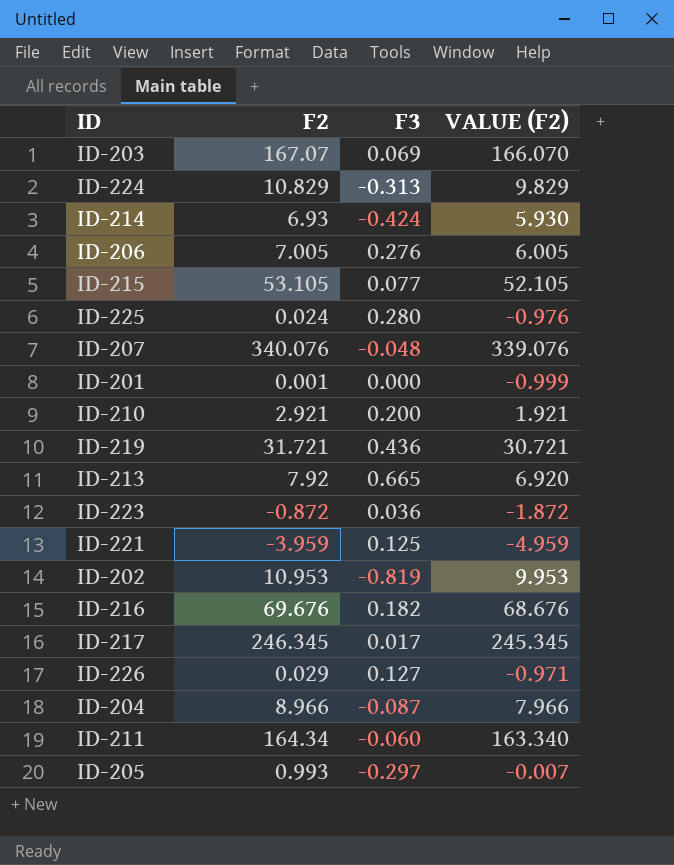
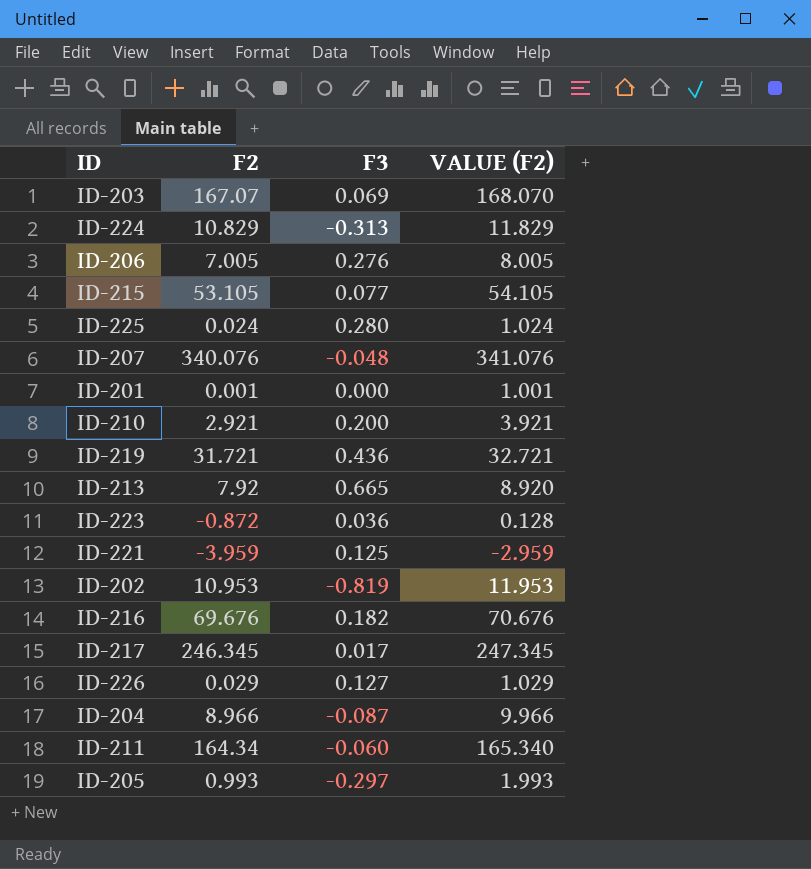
column VALUE (F2) | formula: [F2] - 1 -> [F2] + 1
row ID-214: 6.93 | -0.424 | 5.930 -> none

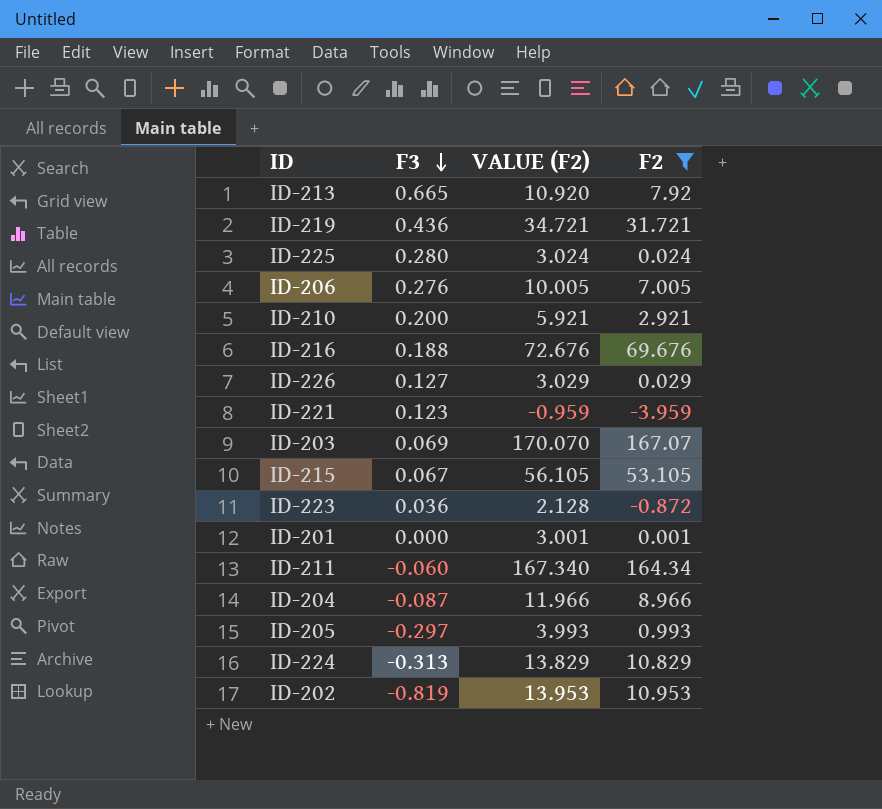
filter: none -> F2 <= 167.07
row order: none -> F3 descending
column VALUE (F2) | formula: [F2] + 1 -> [F2] + 3
column F2 | position: 2 -> 4
ID-216 | F3: 0.182 -> 0.188
ID-221 | F3: 0.125 -> 0.123
ID-215 | F3: 0.077 -> 0.067

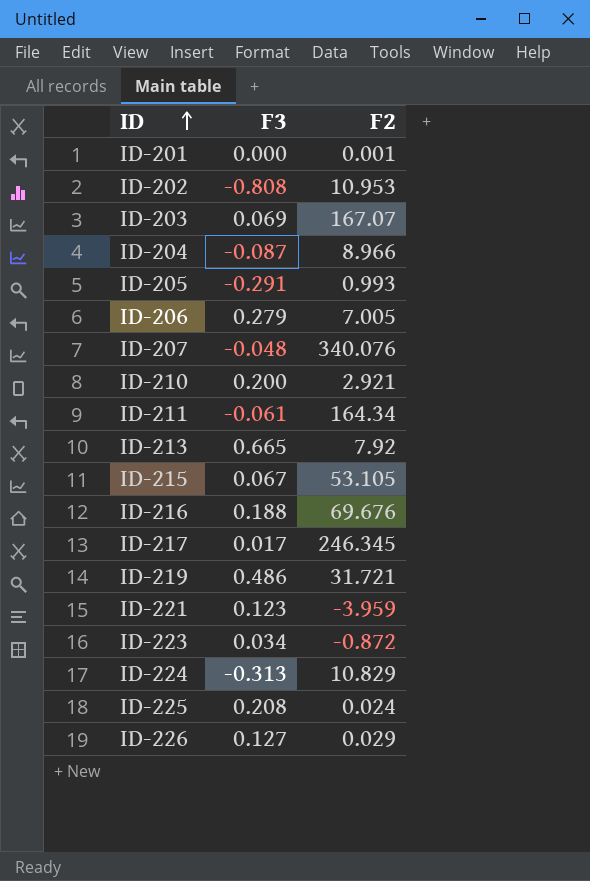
filter: F2 <= 167.07 -> none
row order: F3 descending -> ID ascending
column VALUE (F2) | formula: [F2] + 3 -> none
ID-202 | F3: -0.819 -> -0.808
ID-205 | F3: -0.297 -> -0.291
ID-206 | F3: 0.276 -> 0.279
ID-211 | F3: -0.060 -> -0.061
ID-219 | F3: 0.436 -> 0.486
ID-223 | F3: 0.036 -> 0.034
ID-225 | F3: 0.280 -> 0.208

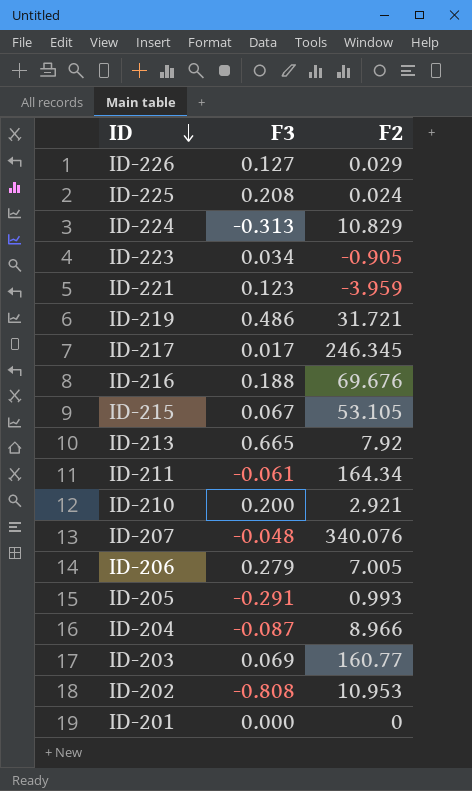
row order: ID ascending -> ID descending
ID-223 | F2: -0.872 -> -0.905
ID-203 | F2: 167.07 -> 160.77
ID-201 | F2: 0.001 -> 0

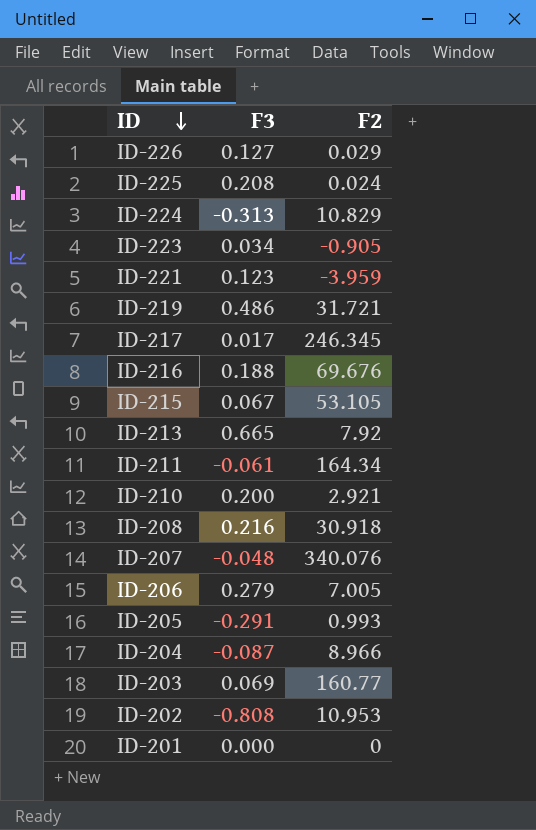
row ID-208: none -> 0.216 | 30.918

